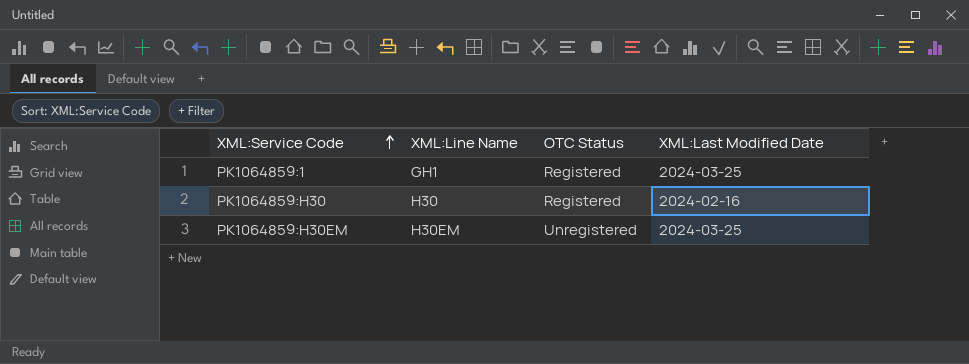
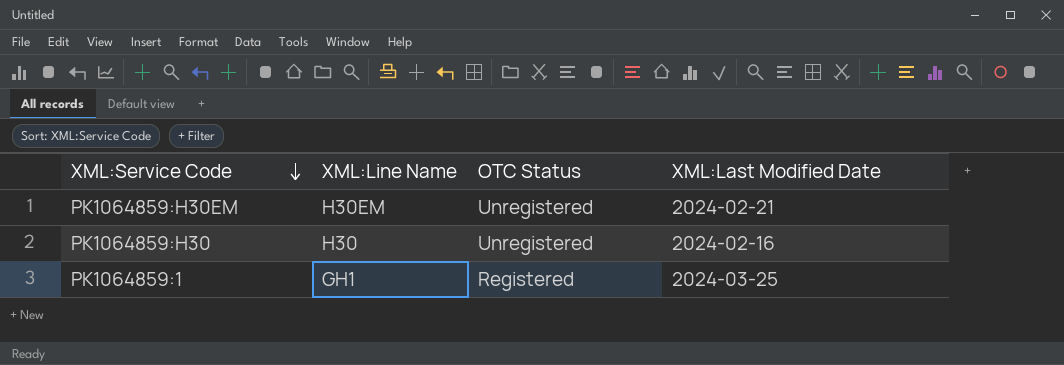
row order: XML:Service Code ascending -> XML:Service Code descending
PK1064859:H30EM | XML:Last Modified Date: 2024-03-25 -> 2024-02-21
PK1064859:H30 | OTC Status: Registered -> Unregistered

